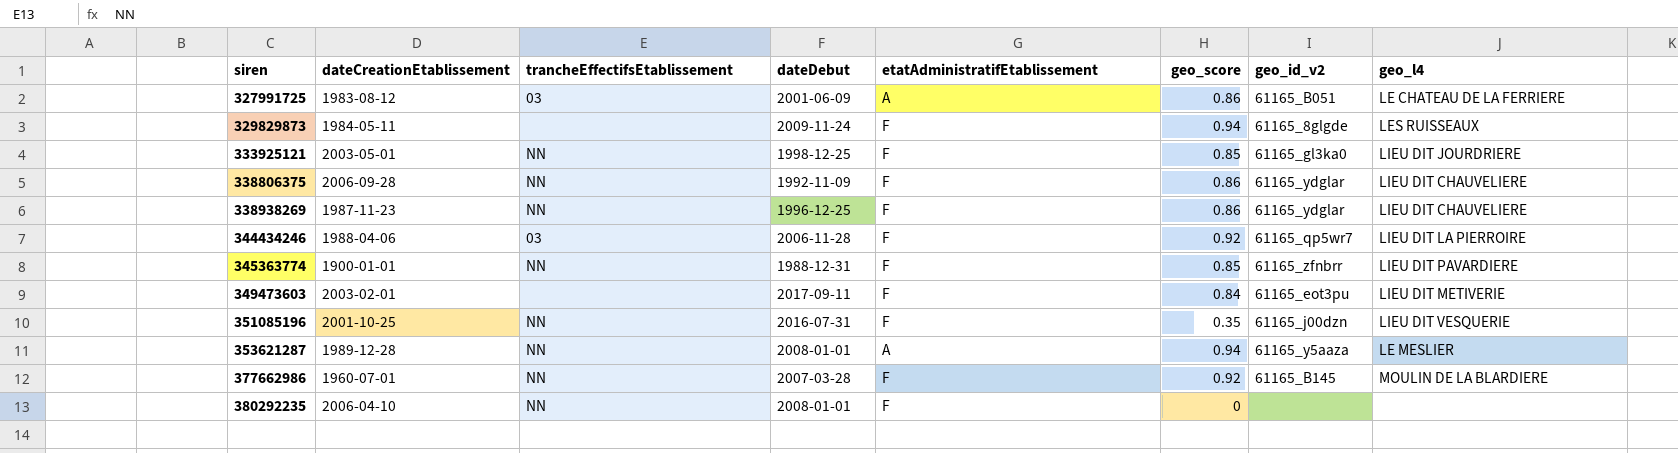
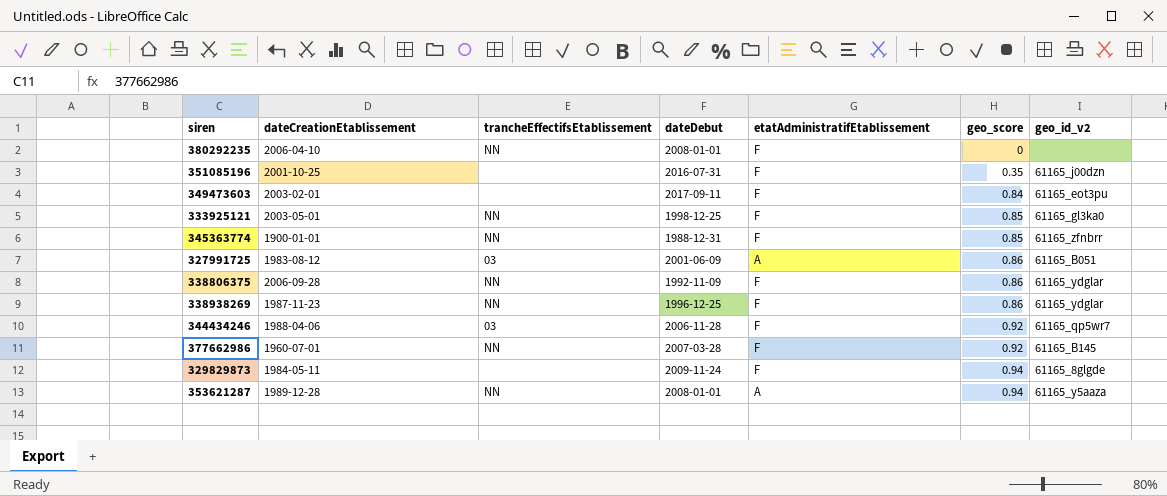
row order: siren ascending -> geo_score ascending
column geo_l4 | position: 8 -> none
351085196 | trancheEffectifsEtablissement: NN -> none

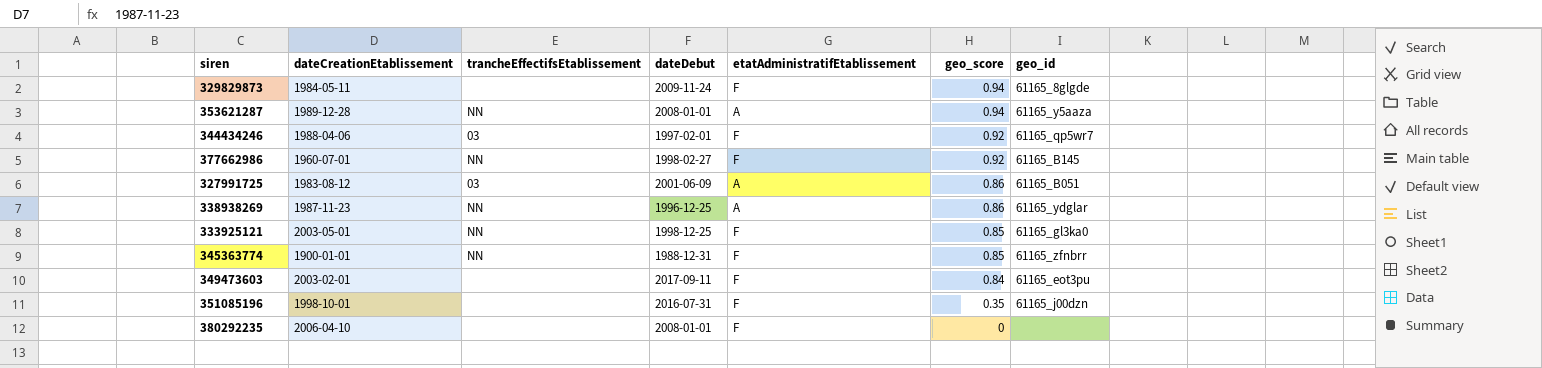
row order: geo_score ascending -> geo_score descending
column name: geo_id_v2 -> geo_id
row 338806375: 2006-09-28 | NN | 1992-11-09 | F | 0.86 | 61165_ydglar -> none
344434246 | dateDebut: 2006-11-28 -> 1997-02-01
377662986 | dateDebut: 2007-03-28 -> 1998-02-27
338938269 | etatAdministratifEtablissement: F -> A
351085196 | dateCreationEtablissement: 2001-10-25 -> 1998-10-01
380292235 | trancheEffectifsEtablissement: NN -> none

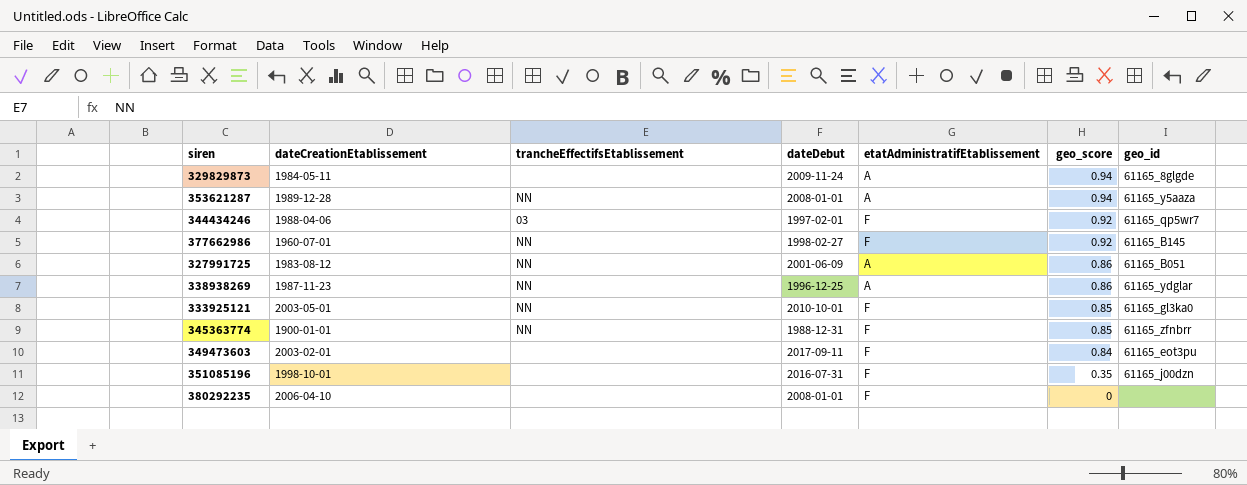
329829873 | etatAdministratifEtablissement: F -> A
327991725 | trancheEffectifsEtablissement: 03 -> NN
333925121 | dateDebut: 1998-12-25 -> 2010-10-01

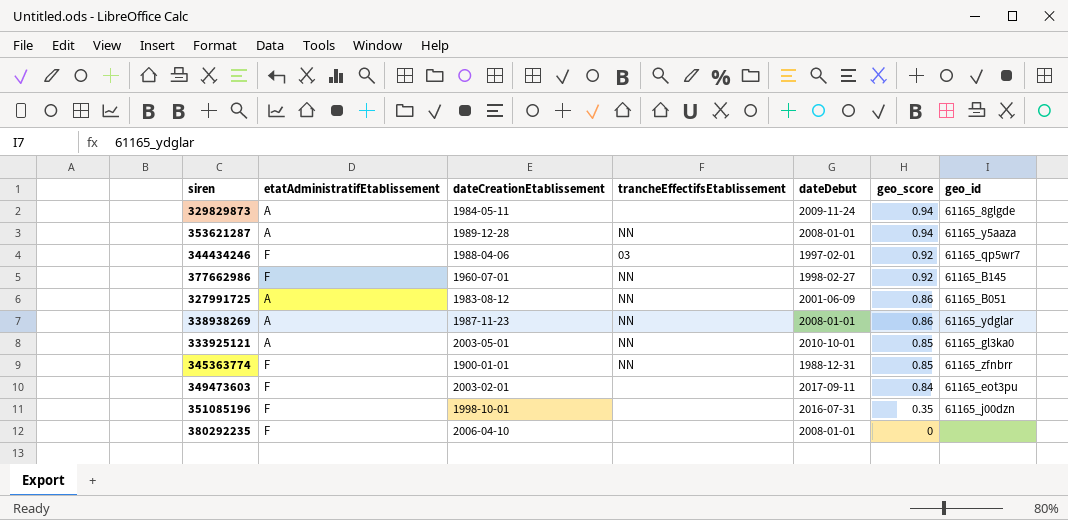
column etatAdministratifEtablissement | position: 5 -> 2
338938269 | dateDebut: 1996-12-25 -> 2008-01-01
333925121 | etatAdministratifEtablissement: F -> A

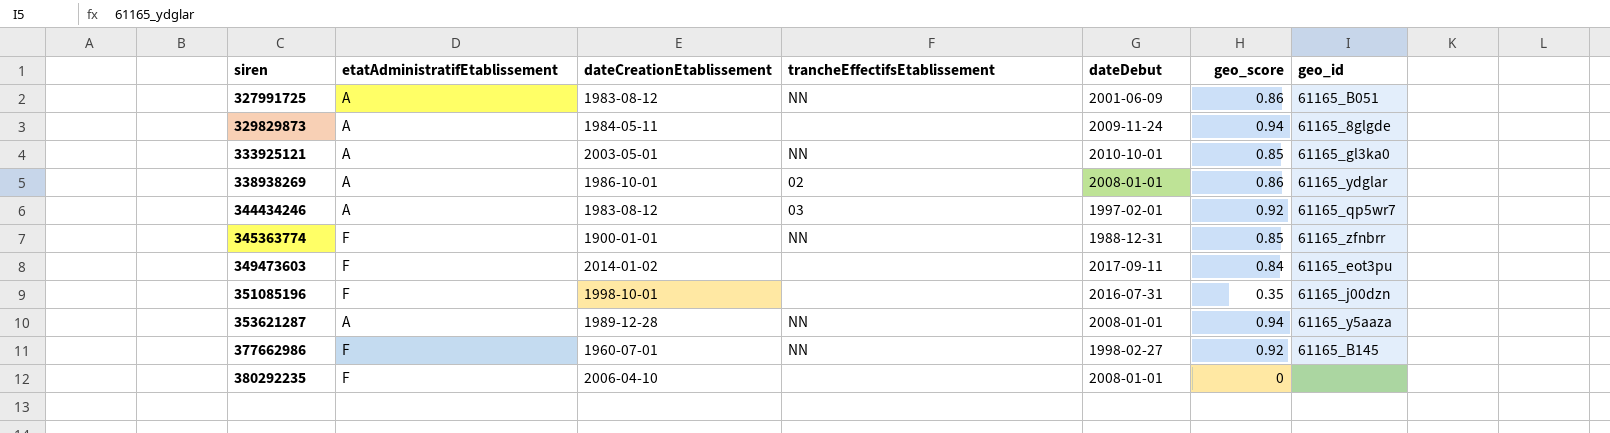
row order: geo_score descending -> siren ascending
338938269 | dateCreationEtablissement: 1987-11-23 -> 1986-10-01
338938269 | trancheEffectifsEtablissement: NN -> 02
344434246 | etatAdministratifEtablissement: F -> A
344434246 | dateCreationEtablissement: 1988-04-06 -> 1983-08-12
349473603 | dateCreationEtablissement: 2003-02-01 -> 2014-01-02

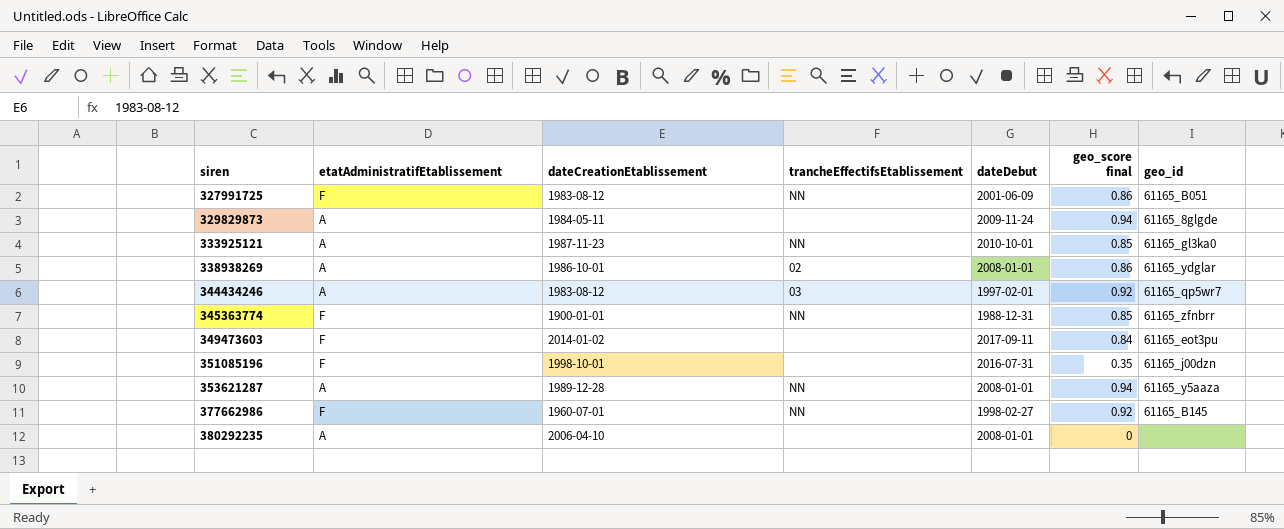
column name: geo_score -> geo_score final
327991725 | etatAdministratifEtablissement: A -> F
333925121 | dateCreationEtablissement: 2003-05-01 -> 1987-11-23
380292235 | etatAdministratifEtablissement: F -> A

